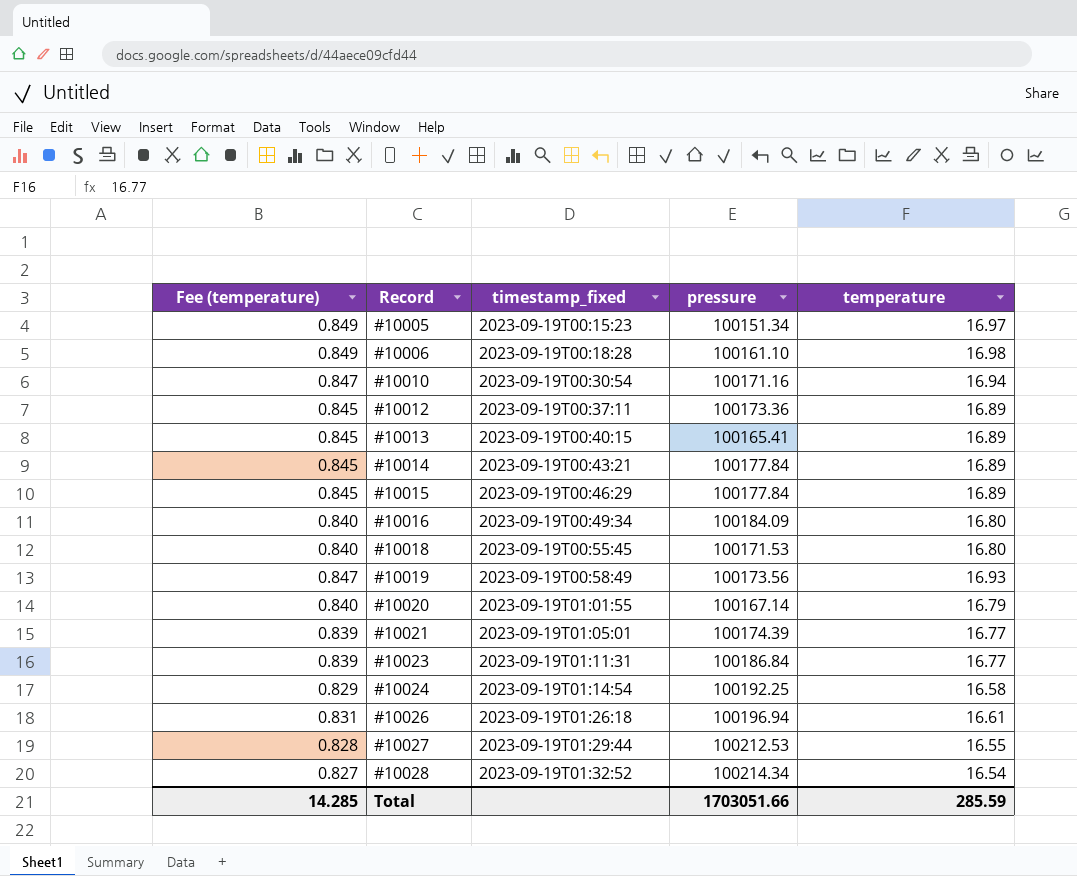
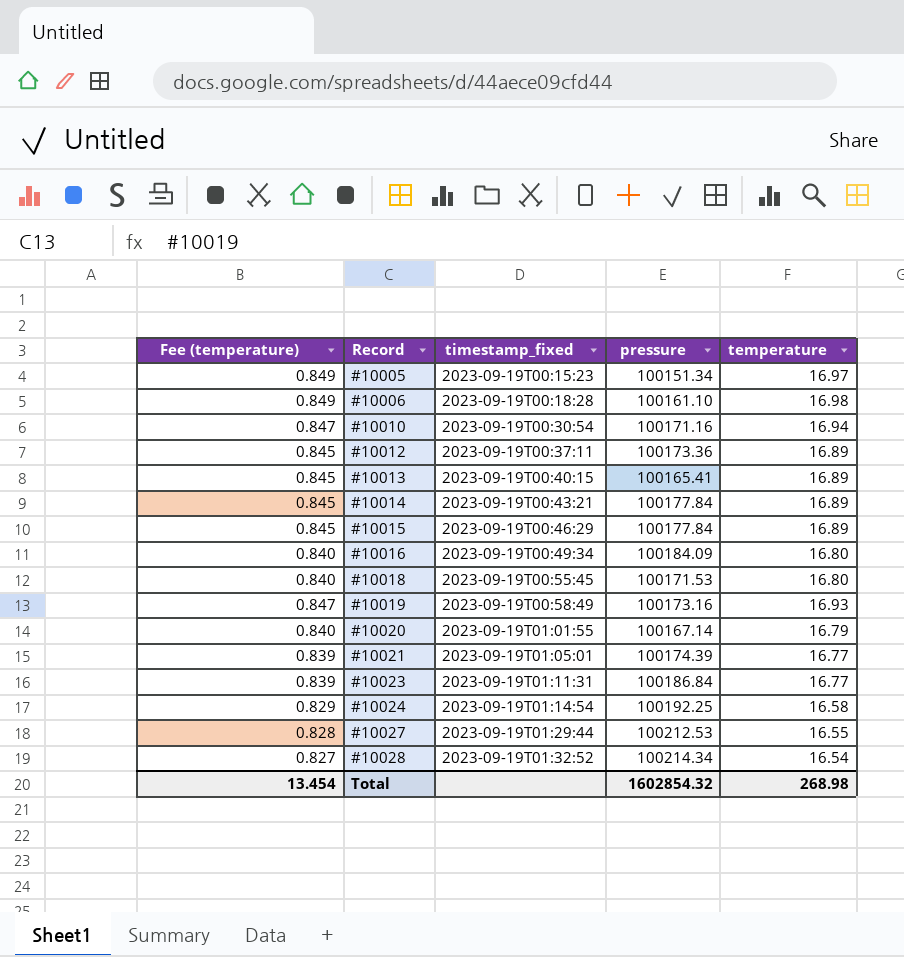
row #10026: 0.831 | 2023-09-19T01:26:18 | 100196.94 | 16.61 -> none
#10019 | pressure: 100173.56 -> 100173.16
Total | Fee (temperature): 14.285 -> 13.454
Total | pressure: 1703051.66 -> 1602854.32
Total | temperature: 285.59 -> 268.98

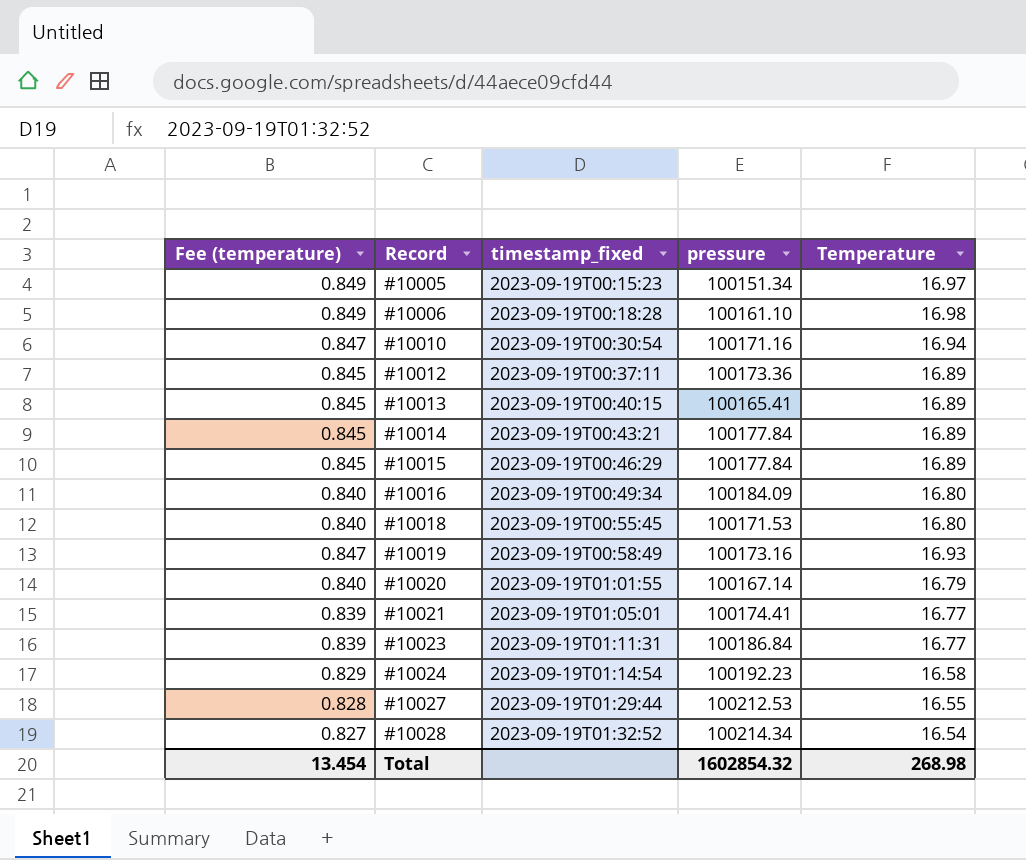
column name: temperature -> Temperature
#10021 | pressure: 100174.39 -> 100174.41
#10024 | pressure: 100192.25 -> 100192.23

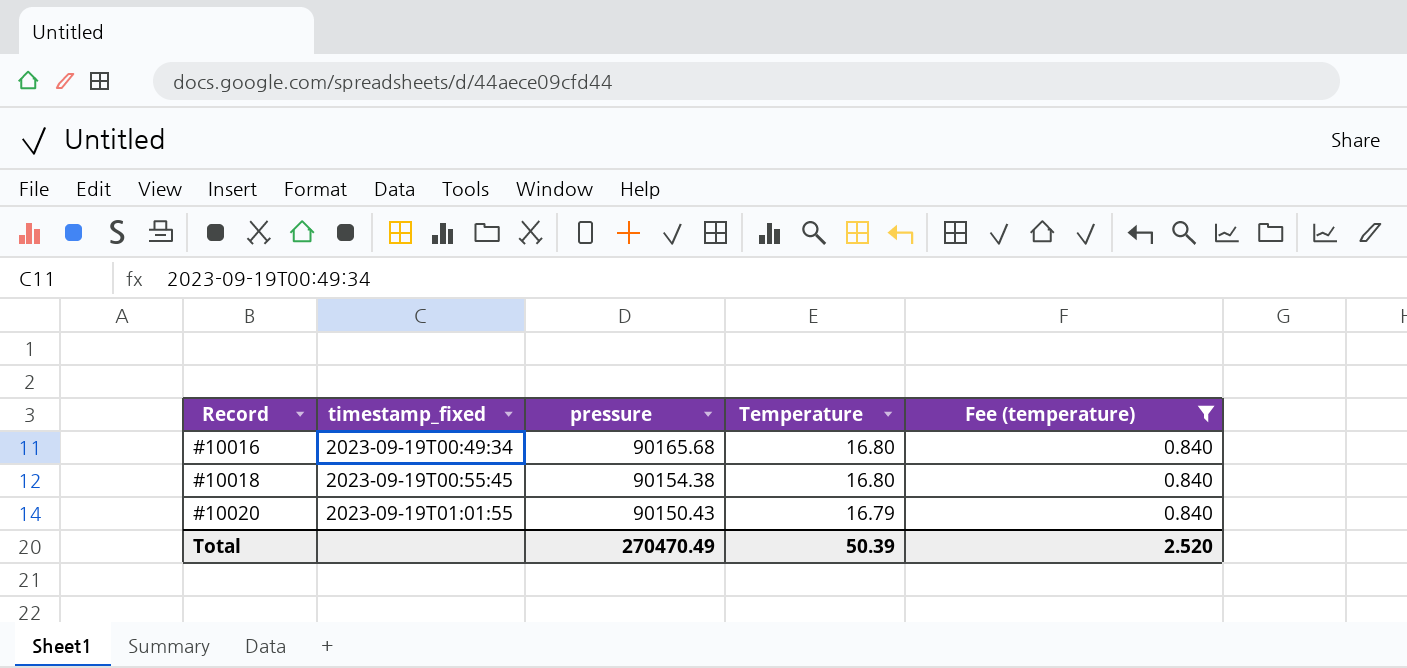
filter: none -> Fee (temperature) = 0.840
column Fee (temperature) | position: 1 -> 5
#10016 | pressure: 100184.09 -> 90165.68
#10018 | pressure: 100171.53 -> 90154.38
#10020 | pressure: 100167.14 -> 90150.43
Total | pressure: 1602854.32 -> 270470.49
Total | Temperature: 268.98 -> 50.39
Total | Fee (temperature): 13.454 -> 2.520

